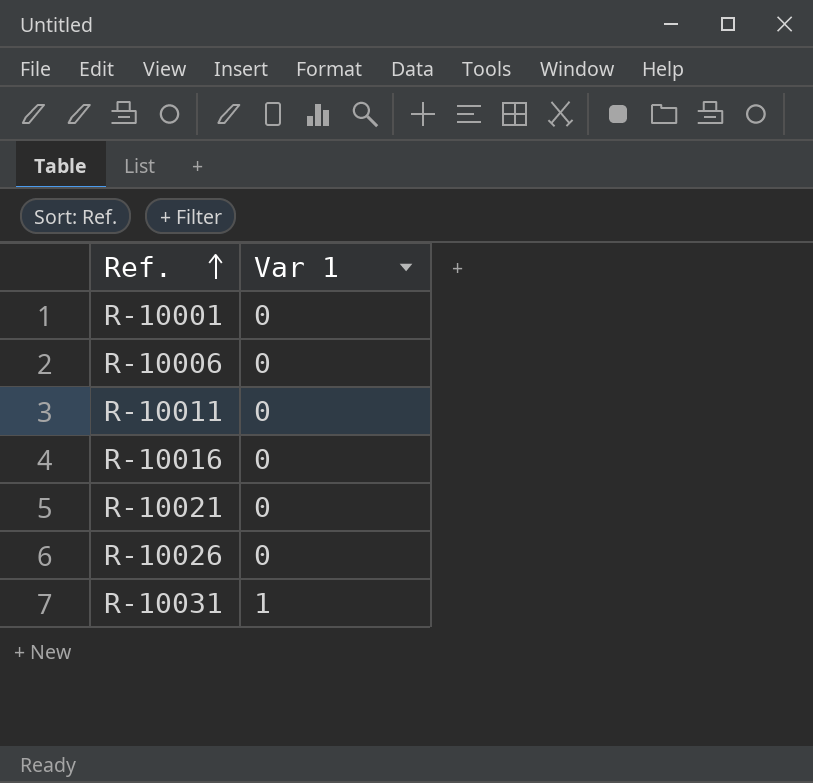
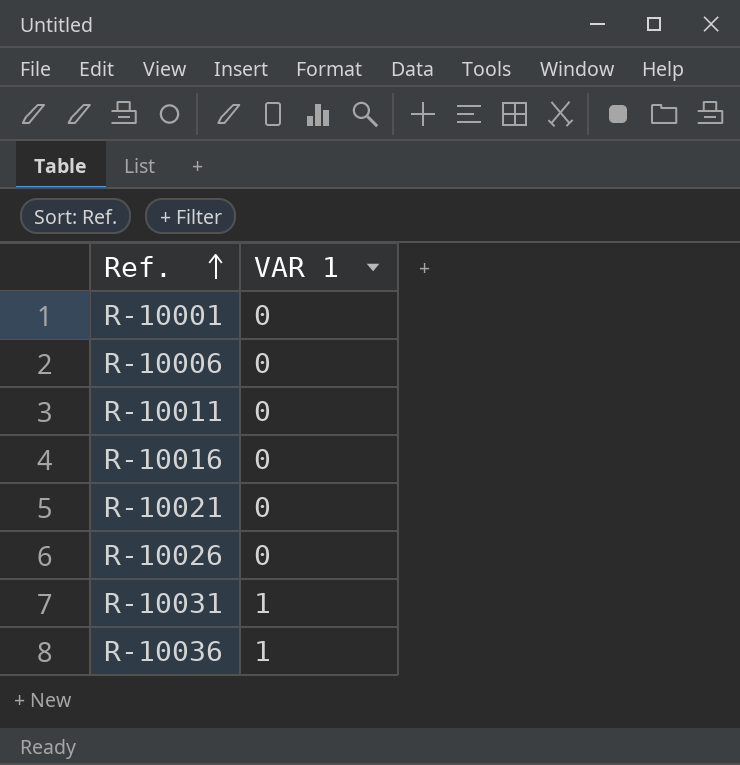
column name: Var 1 -> VAR 1
row R-10036: none -> 1

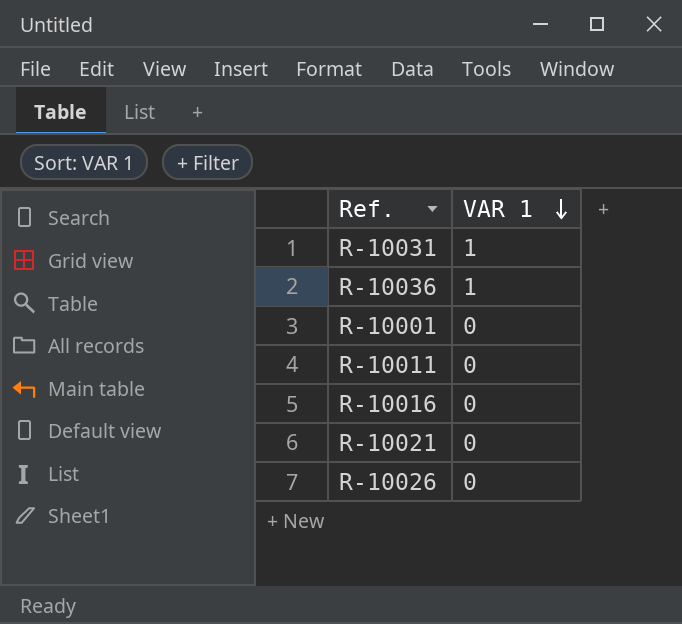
row order: Ref. ascending -> VAR 1 descending
row R-10006: 0 -> none

